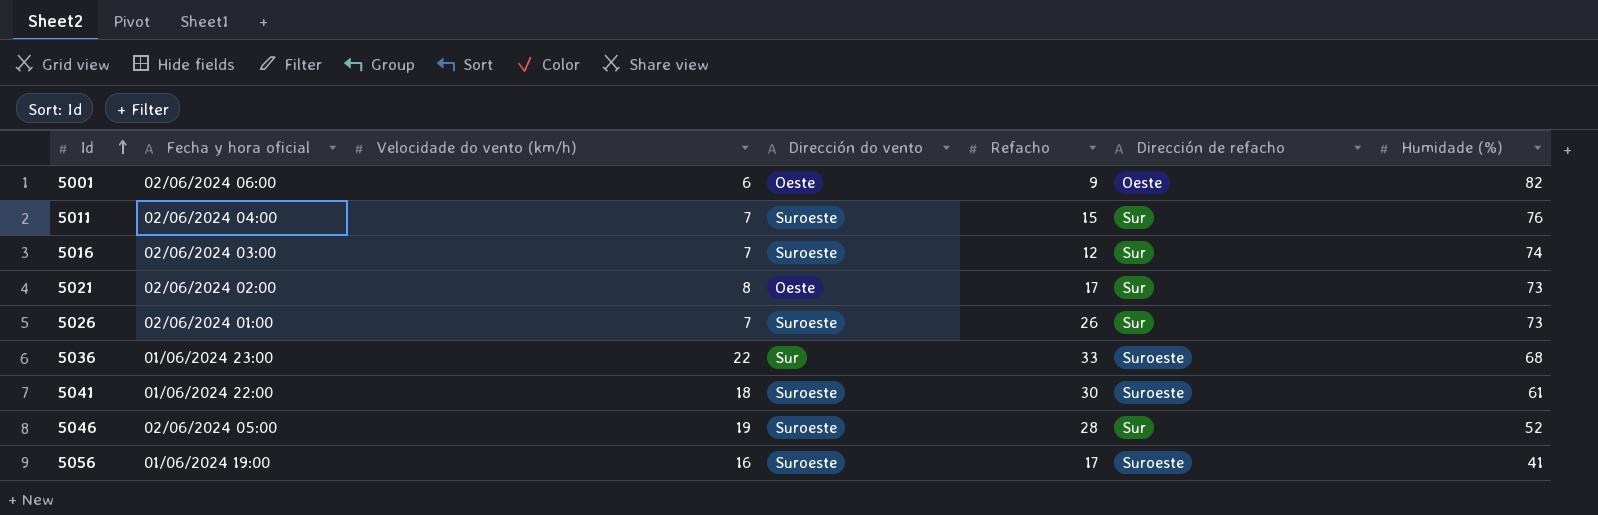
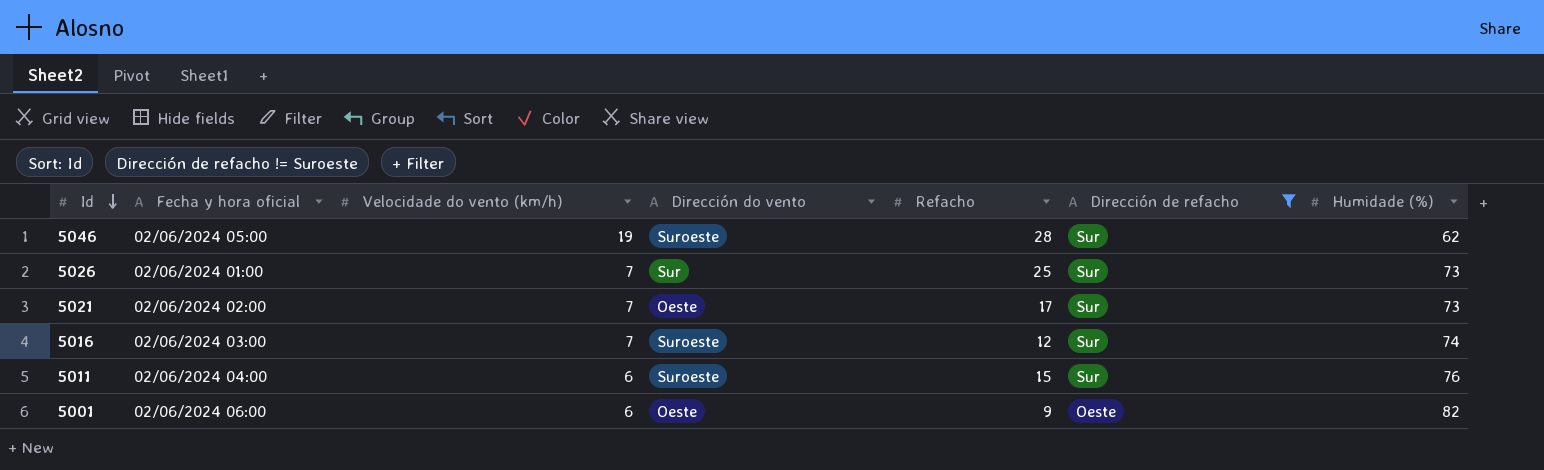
filter: none -> Dirección de refacho != Suroeste
row order: Id ascending -> Id descending
5046 | Humidade (%): 52 -> 62
5026 | Dirección do vento: Suroeste -> Sur
5026 | Refacho: 26 -> 25
5021 | Velocidade do vento (km/h): 8 -> 7
5011 | Velocidade do vento (km/h): 7 -> 6

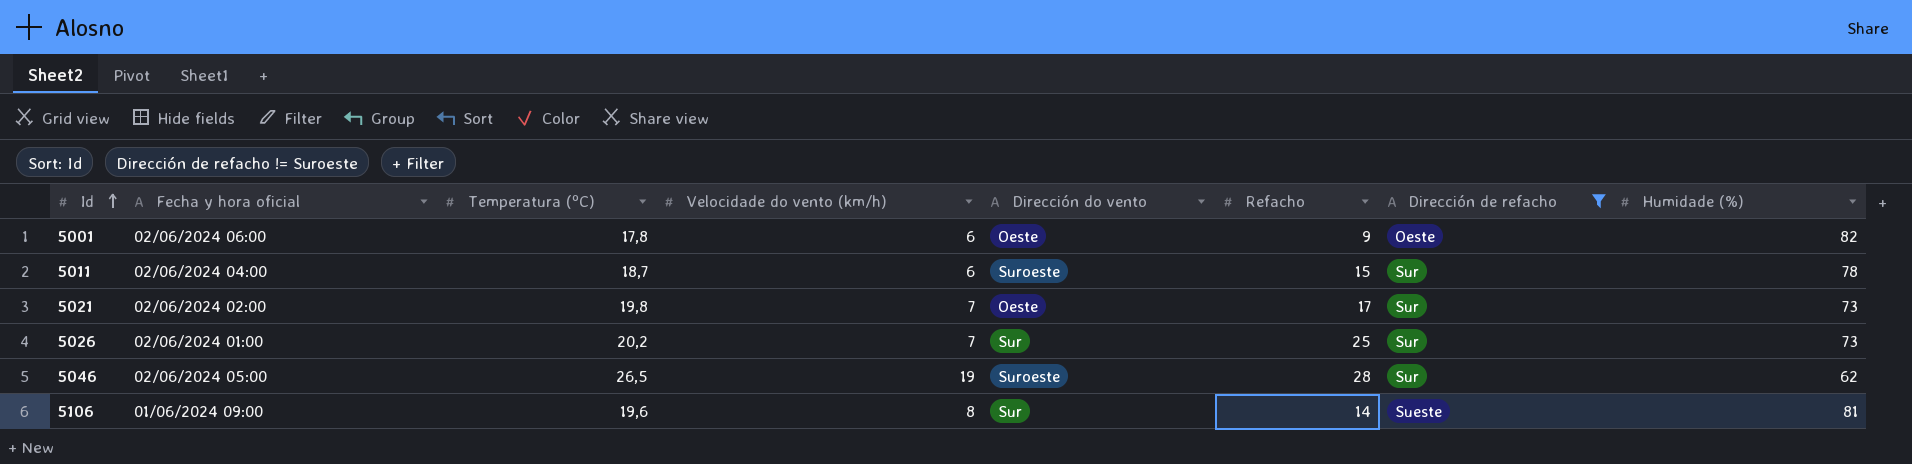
row order: Id descending -> Id ascending
column Temperatura (ºC) | position: none -> 3
row 5016: 02/06/2024 03:00 | 7 | Suroeste | 12 | Sur | 74 -> none
5011 | Humidade (%): 76 -> 78
row 5106: none -> 01/06/2024 09:00 | 19,6 | 8 | Sur | 14 | Sueste | 81

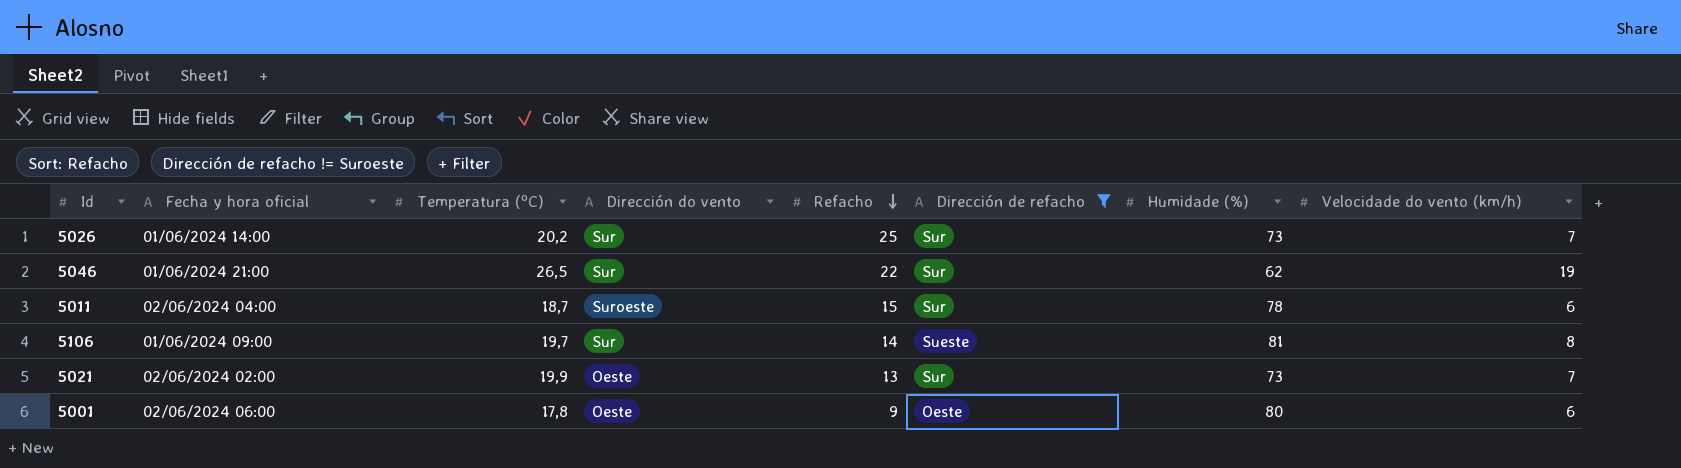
row order: Id ascending -> Refacho descending
column Velocidade do vento (km/h) | position: 4 -> 8
5026 | Fecha y hora oficial: 02/06/2024 01:00 -> 01/06/2024 14:00
5046 | Fecha y hora oficial: 02/06/2024 05:00 -> 01/06/2024 21:00
5046 | Dirección do vento: Suroeste -> Sur
5046 | Refacho: 28 -> 22
5106 | Temperatura (ºC): 19,6 -> 19,7
5021 | Temperatura (ºC): 19,8 -> 19,9
5021 | Refacho: 17 -> 13
5001 | Humidade (%): 82 -> 80

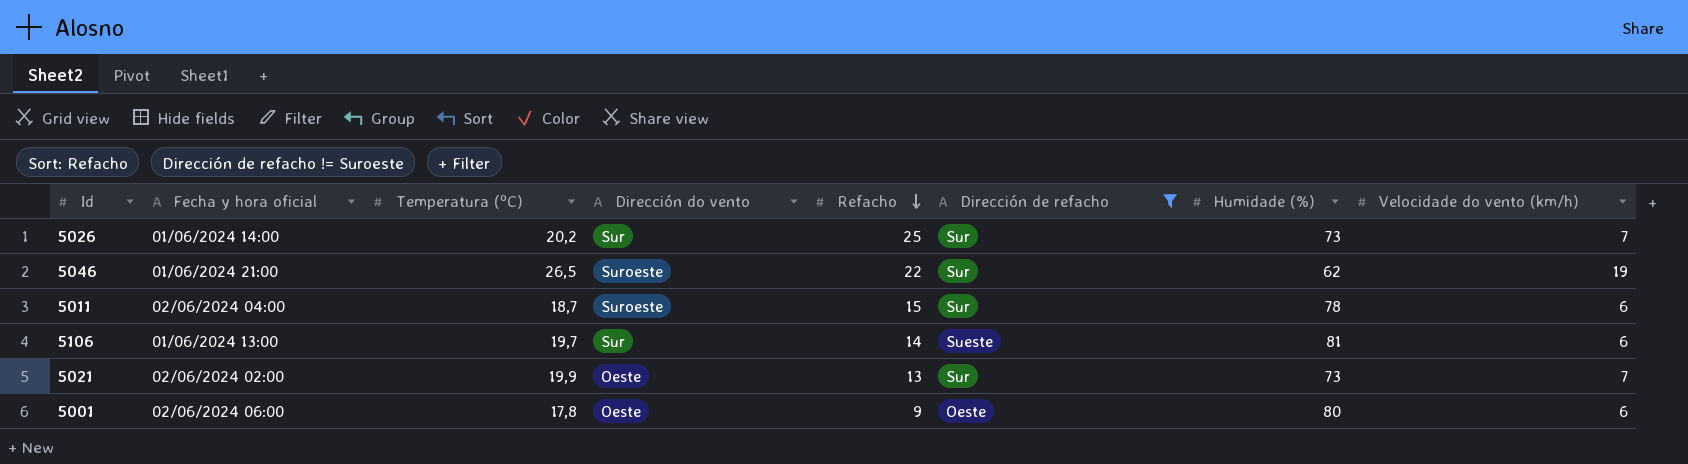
5046 | Dirección do vento: Sur -> Suroeste
5106 | Fecha y hora oficial: 01/06/2024 09:00 -> 01/06/2024 13:00
5106 | Velocidade do vento (km/h): 8 -> 6

